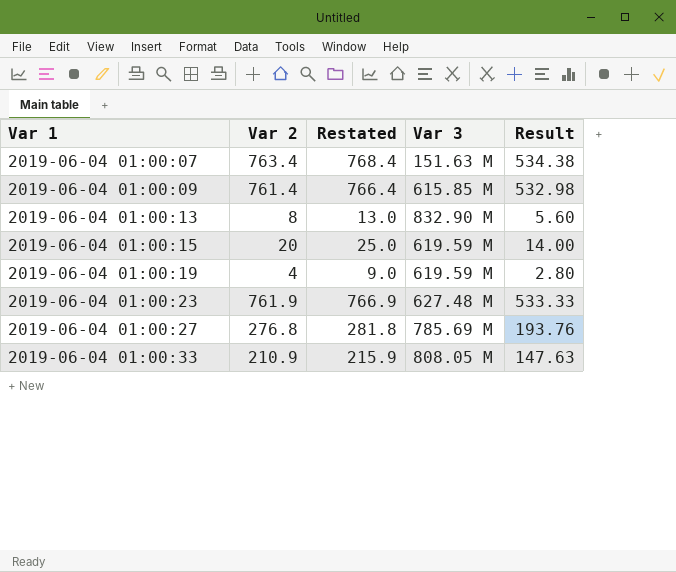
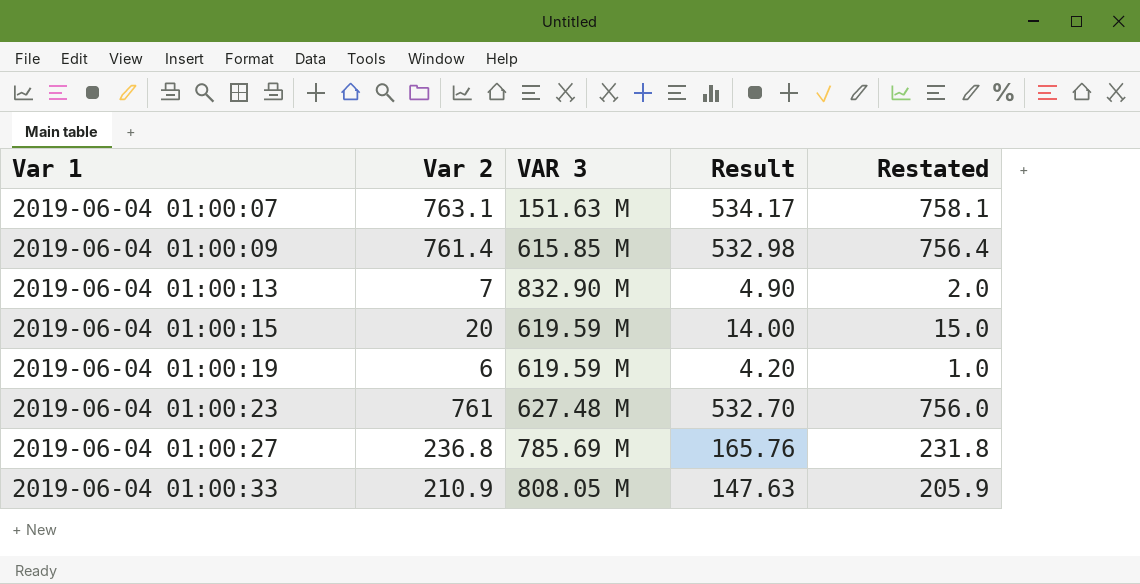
column name: Var 3 -> VAR 3
column Restated | formula: [Var 2] + 5 -> [Var 2] - 5
column Restated | position: 3 -> 5
2019-06-04 01:00:07 | Var 2: 763.4 -> 763.1
2019-06-04 01:00:07 | Result: 534.38 -> 534.17
2019-06-04 01:00:13 | Var 2: 8 -> 7
2019-06-04 01:00:13 | Result: 5.60 -> 4.90
2019-06-04 01:00:19 | Var 2: 4 -> 6
2019-06-04 01:00:19 | Result: 2.80 -> 4.20
2019-06-04 01:00:23 | Var 2: 761.9 -> 761
2019-06-04 01:00:23 | Result: 533.33 -> 532.70
2019-06-04 01:00:27 | Var 2: 276.8 -> 236.8
2019-06-04 01:00:27 | Result: 193.76 -> 165.76

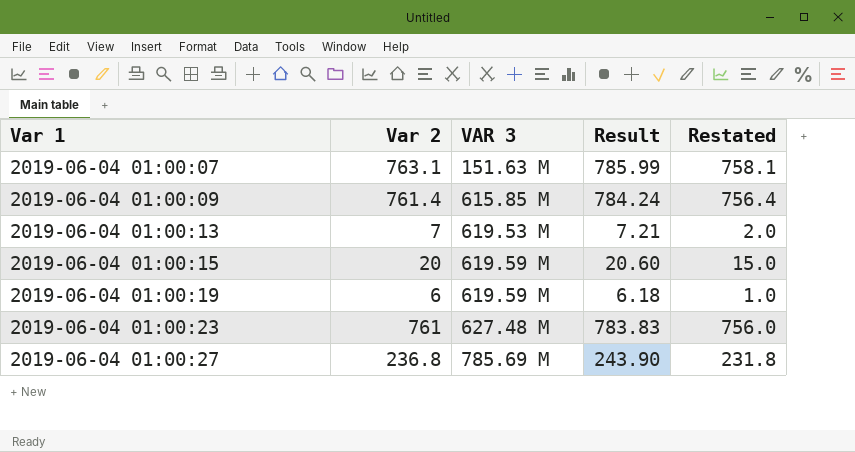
column Result | formula: [Var 2] * 0.7 -> [Var 2] * 1.03
row 2019-06-04 01:00:33: 210.9 | 808.05 M | 147.63 | 205.9 -> none
2019-06-04 01:00:13 | VAR 3: 832.90 M -> 619.53 M

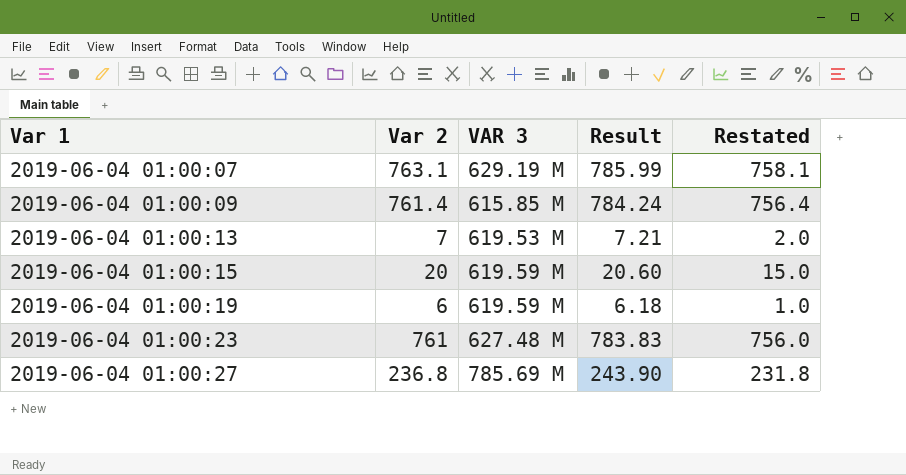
2019-06-04 01:00:07 | VAR 3: 151.63 M -> 629.19 M

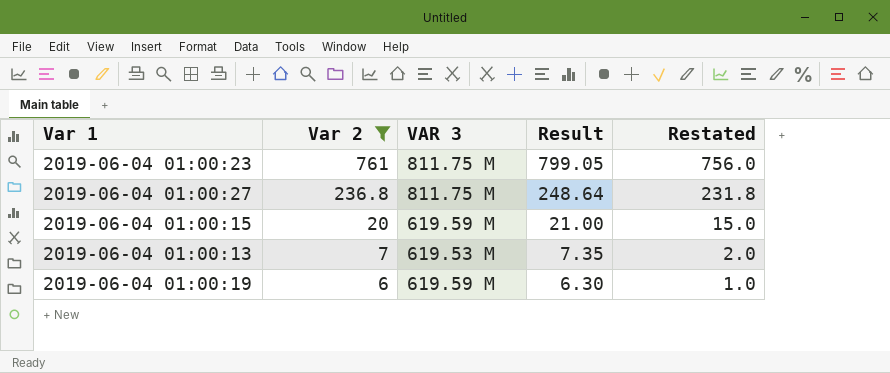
filter: none -> Var 2 <= 761
row order: Var 1 ascending -> Var 2 descending
column Result | formula: [Var 2] * 1.03 -> [Var 2] * 1.05
2019-06-04 01:00:23 | VAR 3: 627.48 M -> 811.75 M
2019-06-04 01:00:27 | VAR 3: 785.69 M -> 811.75 M

